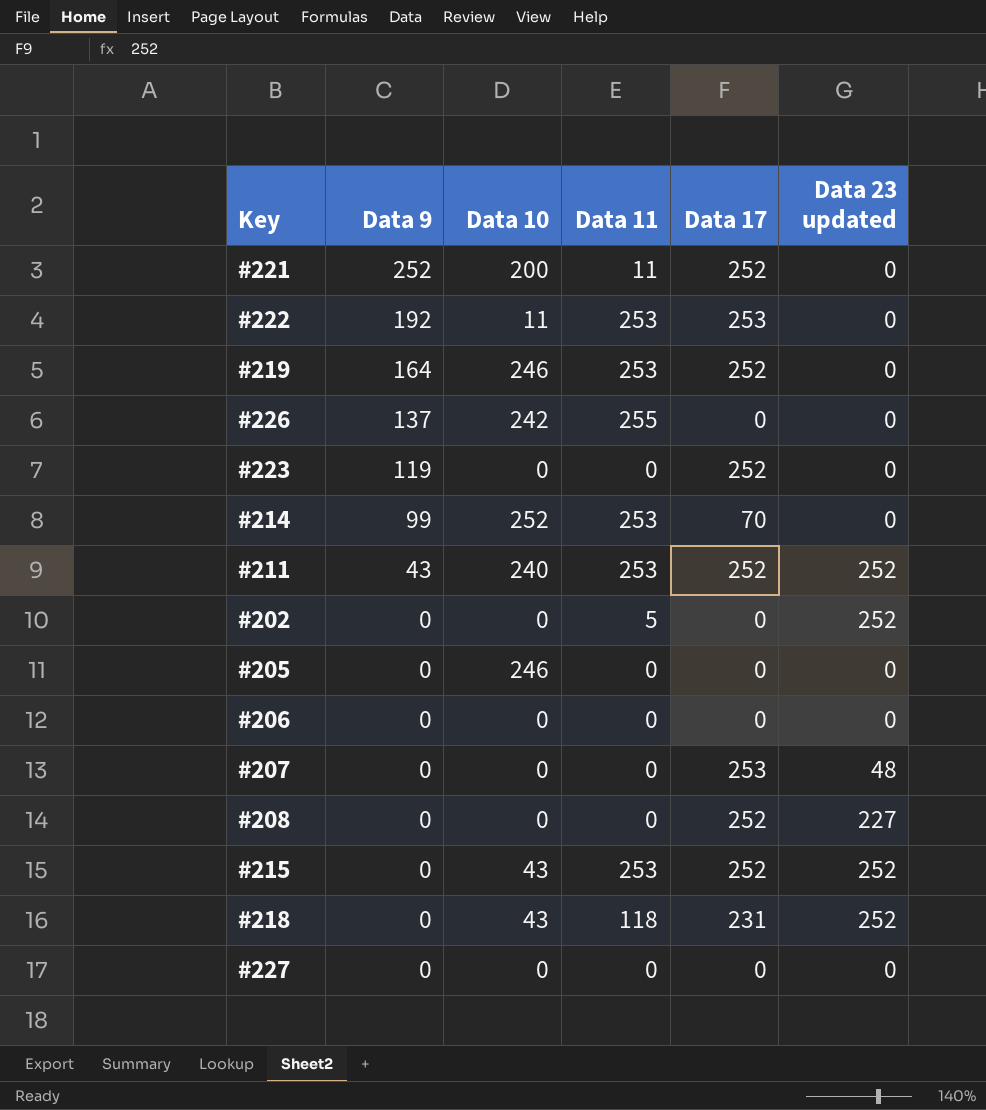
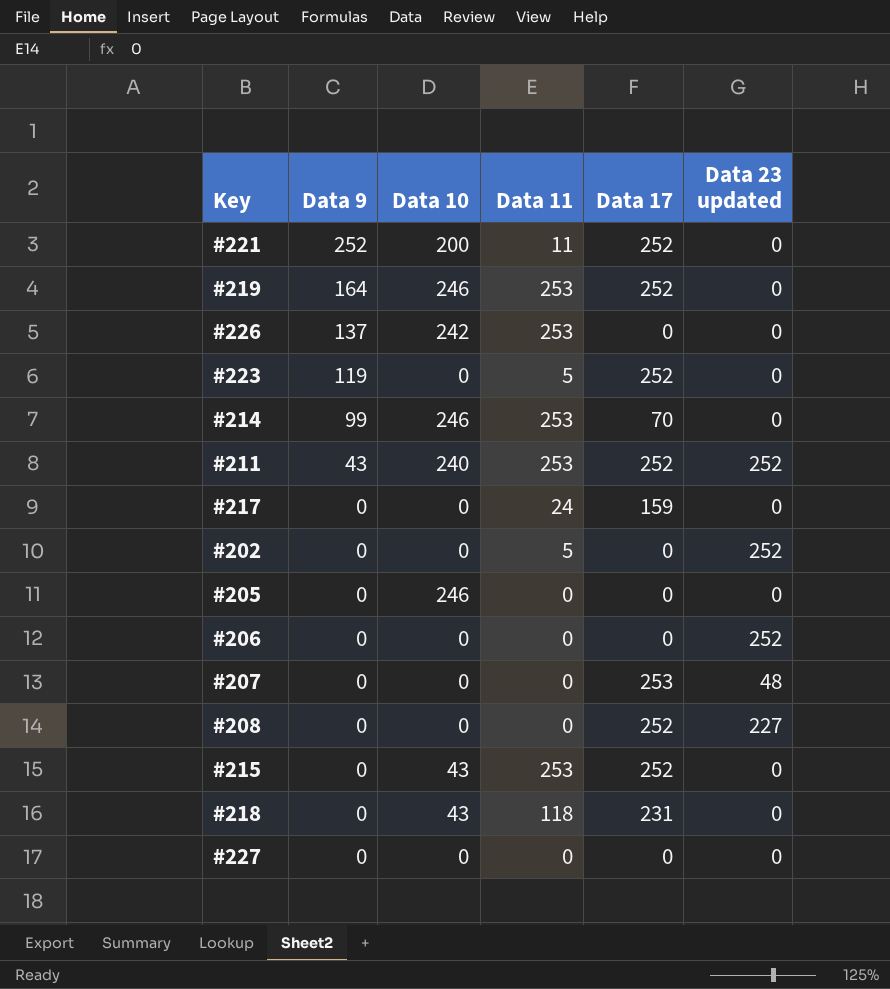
row #222: 192 | 11 | 253 | 253 | 0 -> none
#226 | Data 11: 255 -> 253
#223 | Data 11: 0 -> 5
#214 | Data 10: 252 -> 246
row #217: none -> 0 | 0 | 24 | 159 | 0
#206 | Data 23 updated: 0 -> 252
#215 | Data 23 updated: 252 -> 0
#218 | Data 23 updated: 252 -> 0

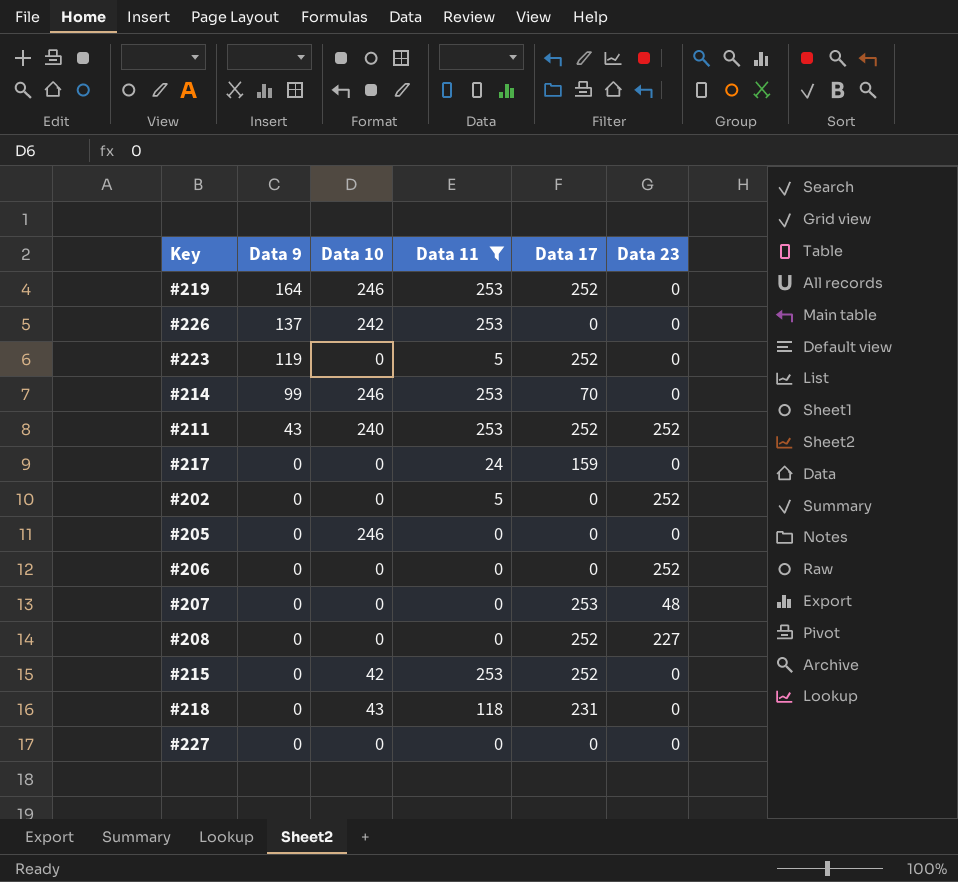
filter: none -> Data 11 != 11
column name: Data 23 updated -> Data 23
#215 | Data 10: 43 -> 42

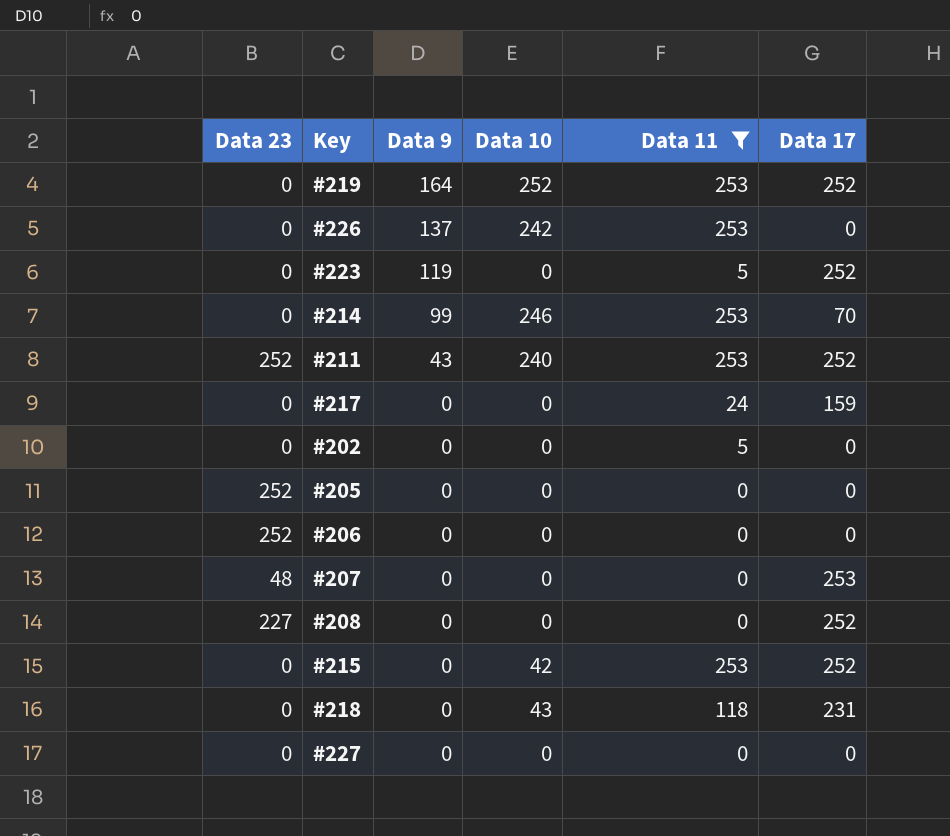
column Data 23 | position: 6 -> 1
#219 | Data 10: 246 -> 252
#202 | Data 23: 252 -> 0
#205 | Data 23: 0 -> 252
#205 | Data 10: 246 -> 0

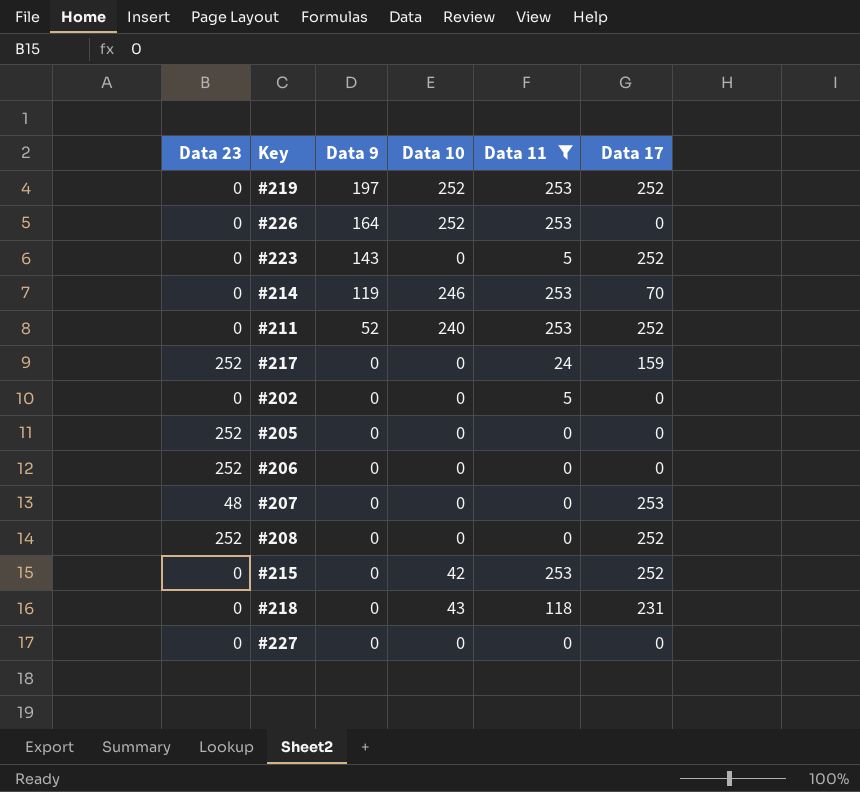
#219 | Data 9: 164 -> 197
#226 | Data 9: 137 -> 164
#226 | Data 10: 242 -> 252
#223 | Data 9: 119 -> 143
#214 | Data 9: 99 -> 119
#211 | Data 23: 252 -> 0
#211 | Data 9: 43 -> 52
#217 | Data 23: 0 -> 252
#208 | Data 23: 227 -> 252

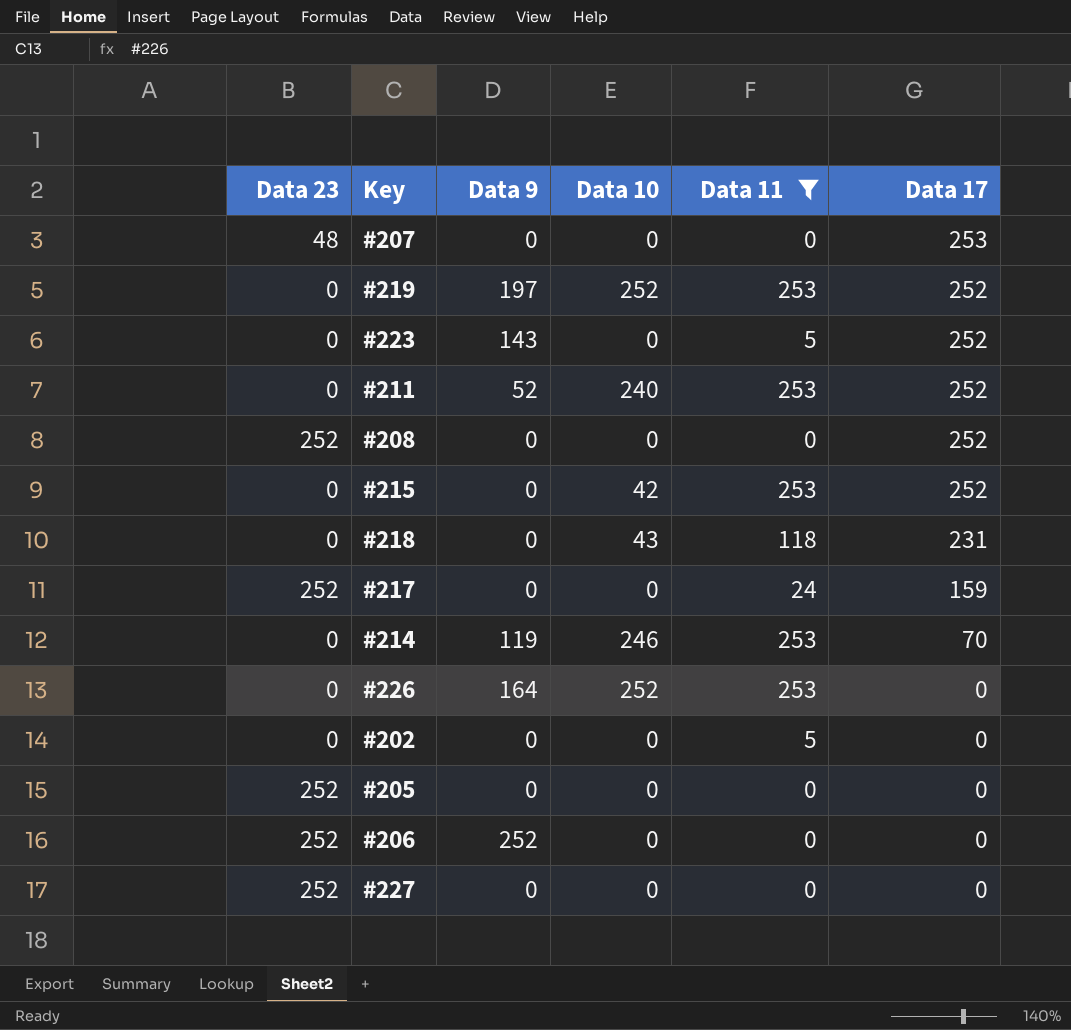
row order: Data 9 descending -> Data 17 descending
#206 | Data 9: 0 -> 252
#227 | Data 23: 0 -> 252

